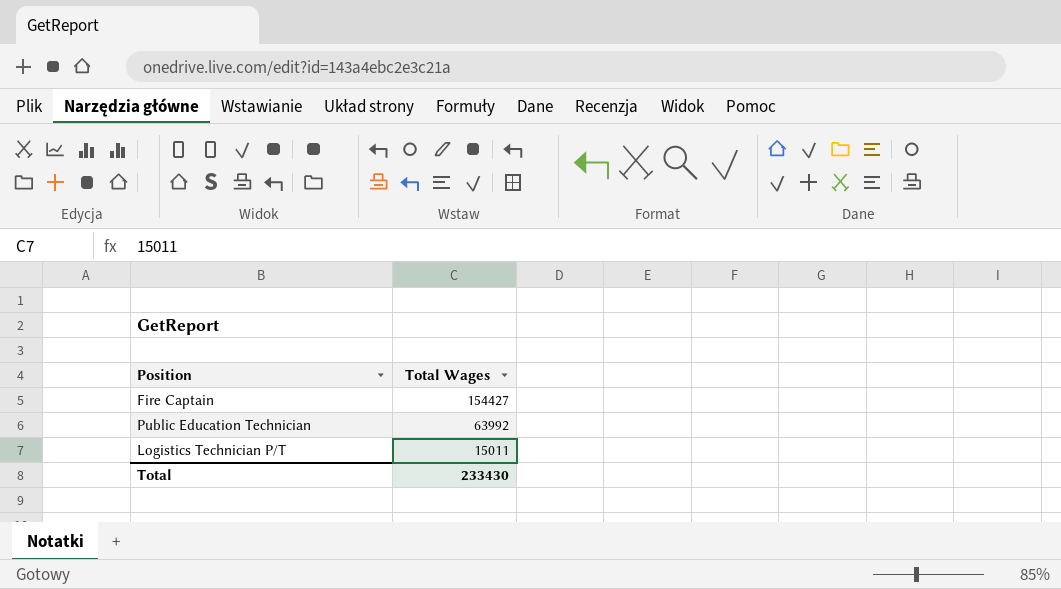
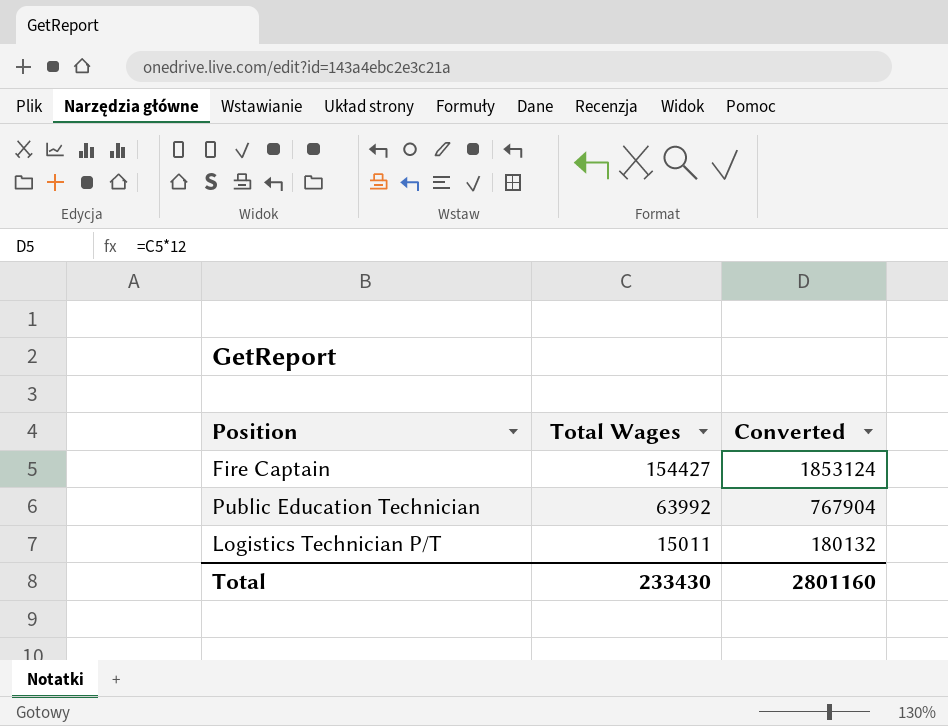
column Converted | formula: none -> [Total Wages] * 12

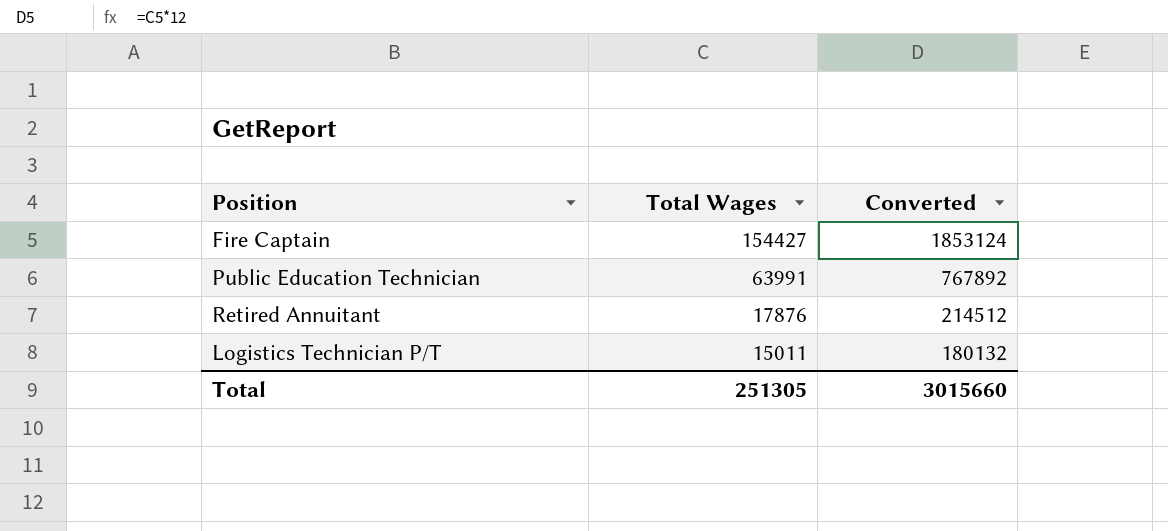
Public Education Technician | Total Wages: 63992 -> 63991
Public Education Technician | Converted: 767904 -> 767892
row Retired Annuitant: none -> 17876 | 214512
Total | Total Wages: 233430 -> 251305
Total | Converted: 2801160 -> 3015660

